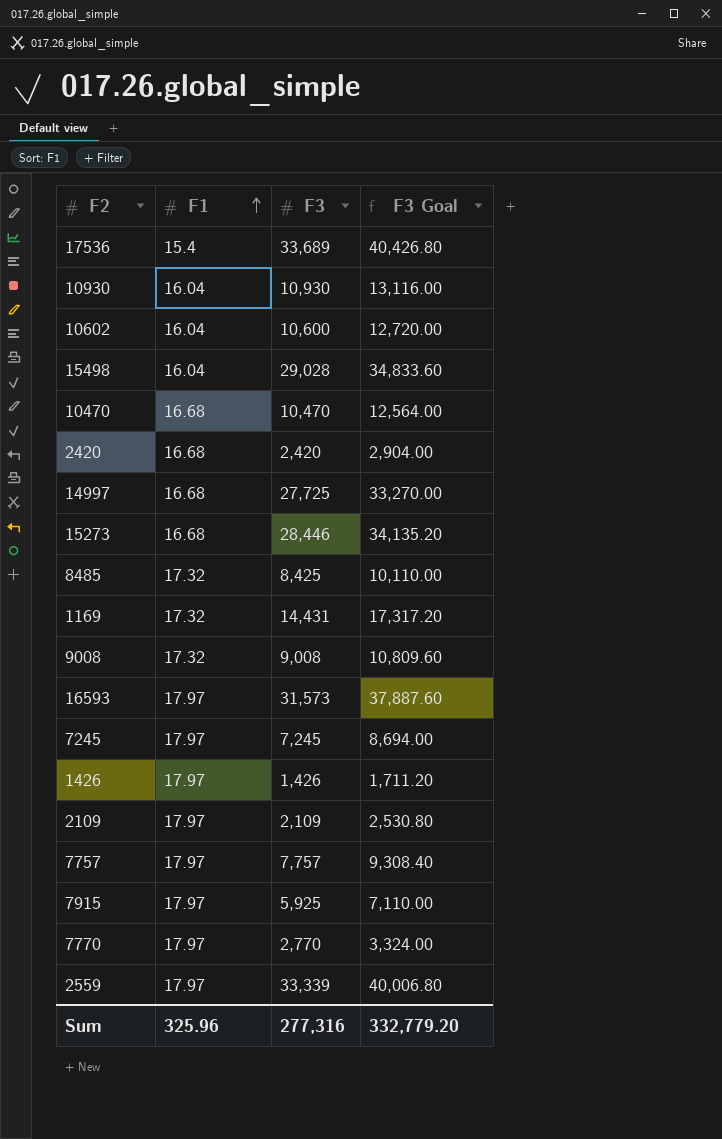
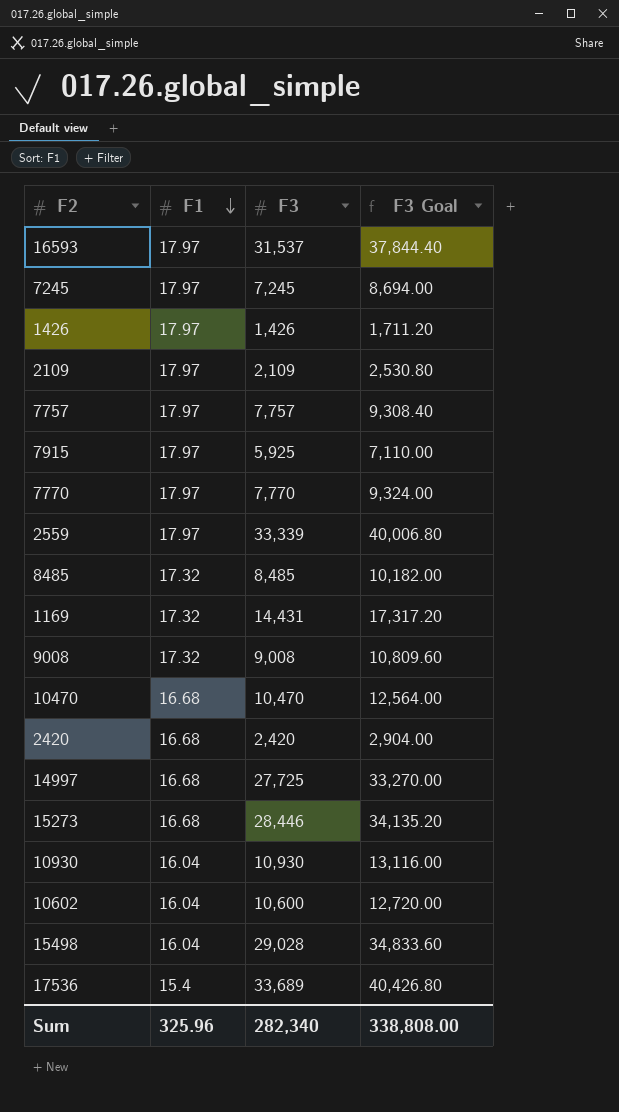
row order: F1 ascending -> F1 descending
16593 | F3: 31,573 -> 31,537
16593 | F3 Goal: 37,887.60 -> 37,844.40
7770 | F3: 2,770 -> 7,770
7770 | F3 Goal: 3,324.00 -> 9,324.00
8485 | F3: 8,425 -> 8,485
8485 | F3 Goal: 10,110.00 -> 10,182.00
Sum | F3: 277,316 -> 282,340
Sum | F3 Goal: 332,779.20 -> 338,808.00

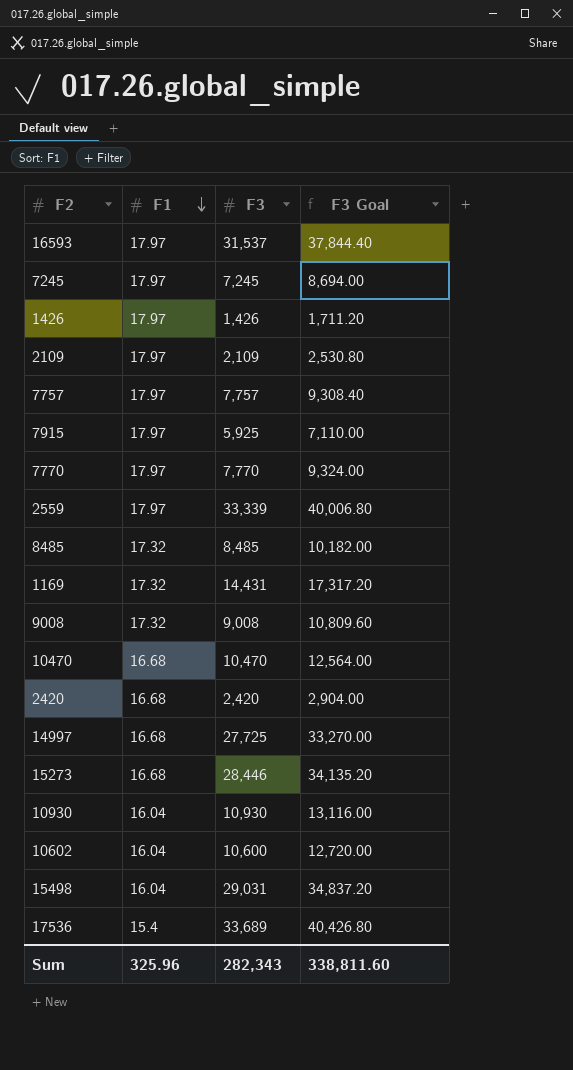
15498 | F3: 29,028 -> 29,031
15498 | F3 Goal: 34,833.60 -> 34,837.20
Sum | F3: 282,340 -> 282,343
Sum | F3 Goal: 338,808.00 -> 338,811.60

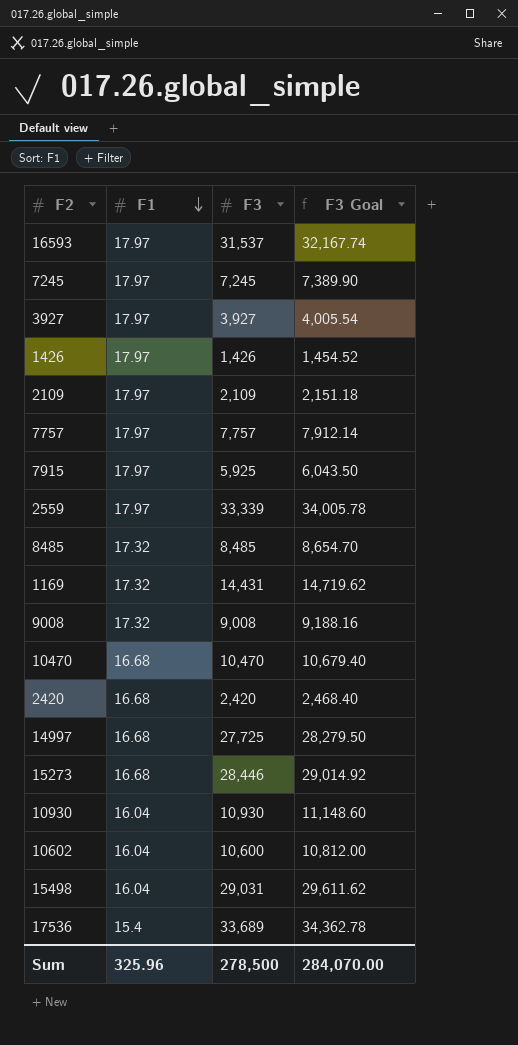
column F3 Goal | formula: [F3] * 1.2 -> [F3] * 1.02
row 7770: 17.97 | 7,770 | 9,324.00 -> none
row 3927: none -> 17.97 | 3,927 | 4,005.54
Sum | F3: 282,343 -> 278,500
Sum | F3 Goal: 338,811.60 -> 284,070.00

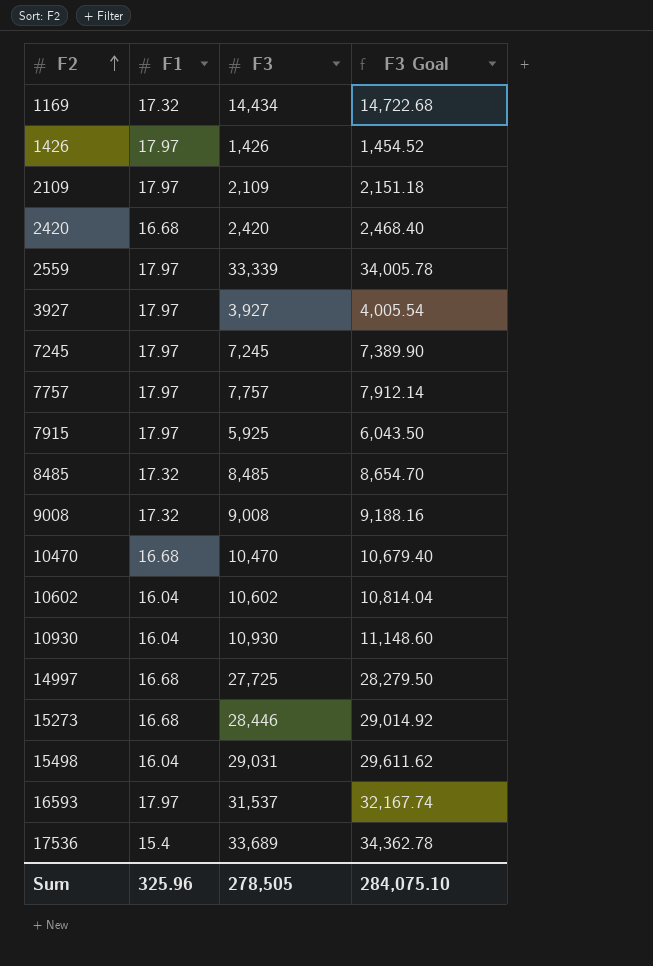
row order: F1 descending -> F2 ascending
1169 | F3: 14,431 -> 14,434
1169 | F3 Goal: 14,719.62 -> 14,722.68
10602 | F3: 10,600 -> 10,602
10602 | F3 Goal: 10,812.00 -> 10,814.04
Sum | F3: 278,500 -> 278,505
Sum | F3 Goal: 284,070.00 -> 284,075.10

